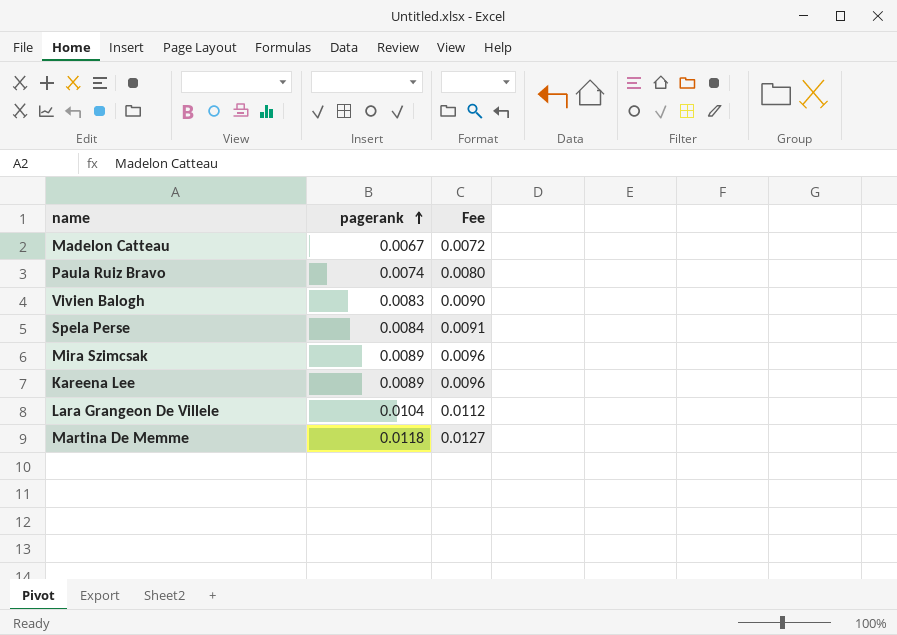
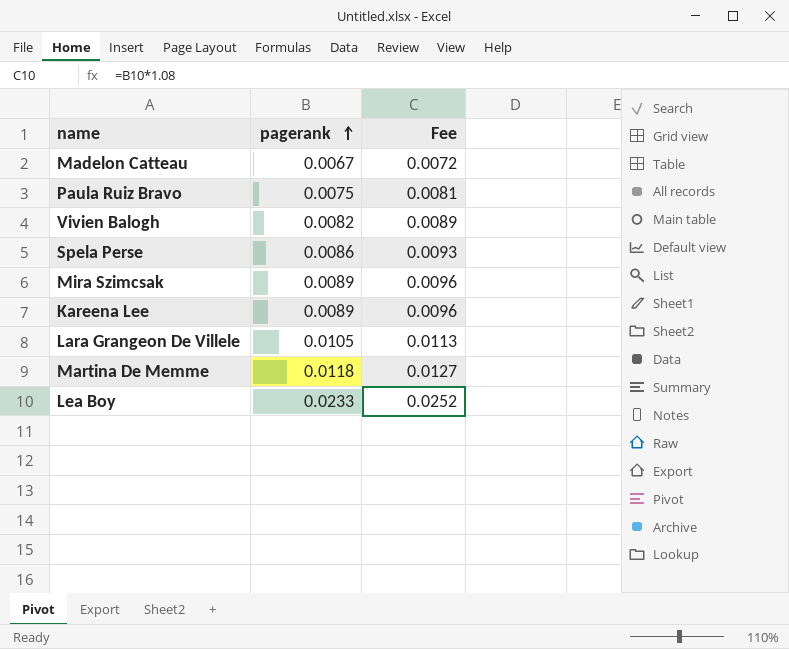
Paula Ruiz Bravo | pagerank: 0.0074 -> 0.0075
Paula Ruiz Bravo | Fee: 0.0080 -> 0.0081
Vivien Balogh | pagerank: 0.0083 -> 0.0082
Vivien Balogh | Fee: 0.0090 -> 0.0089
Spela Perse | pagerank: 0.0084 -> 0.0086
Spela Perse | Fee: 0.0091 -> 0.0093
Lara Grangeon De Villele | pagerank: 0.0104 -> 0.0105
Lara Grangeon De Villele | Fee: 0.0112 -> 0.0113
row Lea Boy: none -> 0.0233 | 0.0252

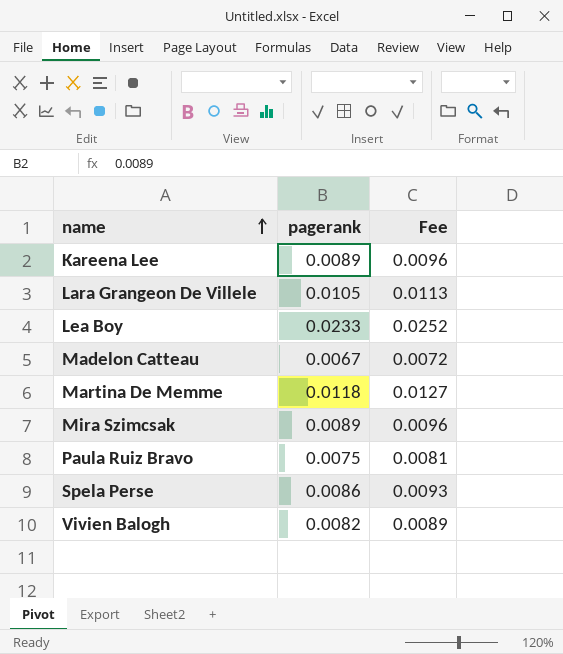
row order: pagerank ascending -> name ascending

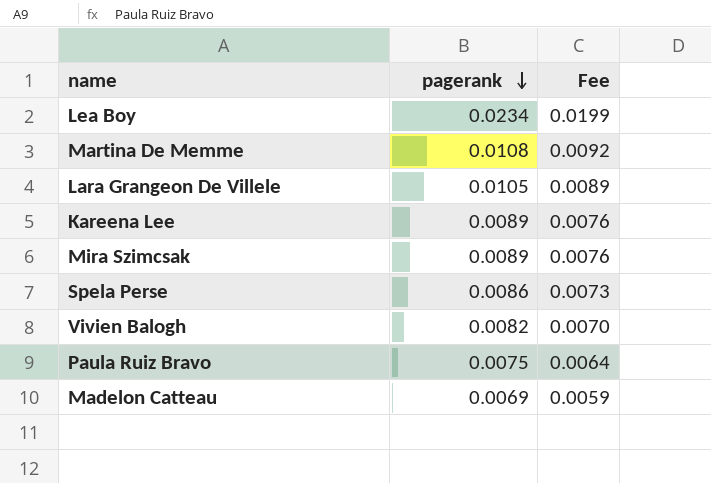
row order: name ascending -> pagerank descending
column Fee | formula: [pagerank] * 1.08 -> [pagerank] * 0.85
Lea Boy | pagerank: 0.0233 -> 0.0234
Martina De Memme | pagerank: 0.0118 -> 0.0108
Madelon Catteau | pagerank: 0.0067 -> 0.0069

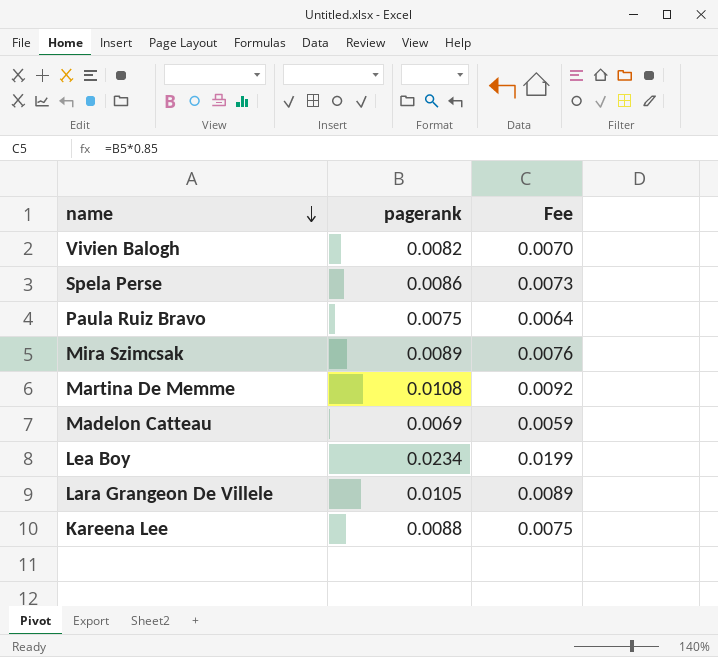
row order: pagerank descending -> name descending
Kareena Lee | pagerank: 0.0089 -> 0.0088
Kareena Lee | Fee: 0.0076 -> 0.0075

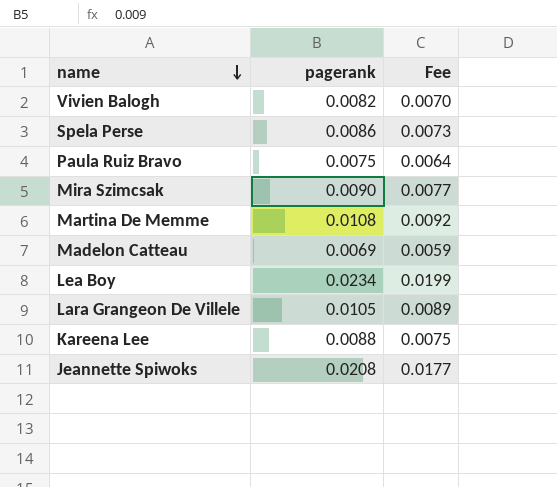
Mira Szimcsak | pagerank: 0.0089 -> 0.0090
Mira Szimcsak | Fee: 0.0076 -> 0.0077
row Jeannette Spiwoks: none -> 0.0208 | 0.0177

